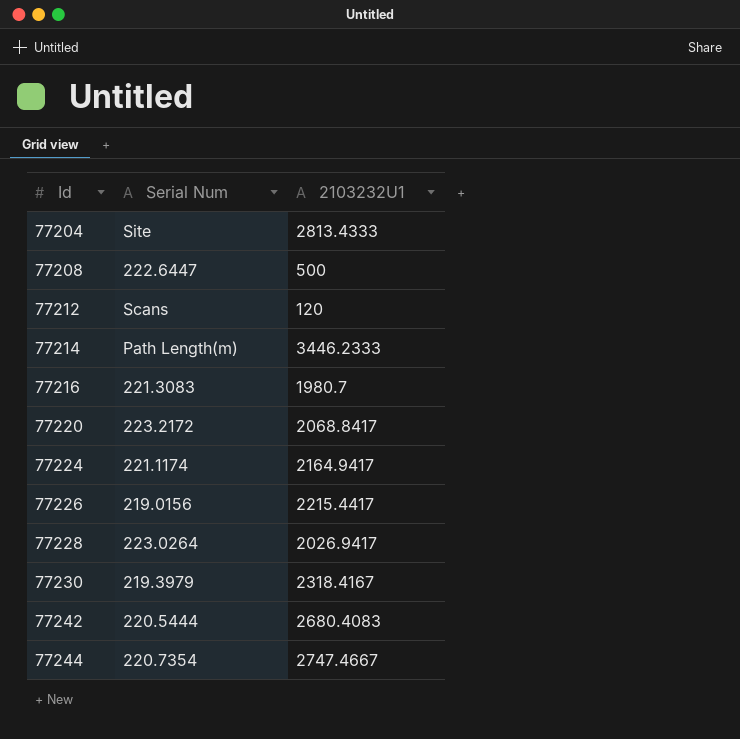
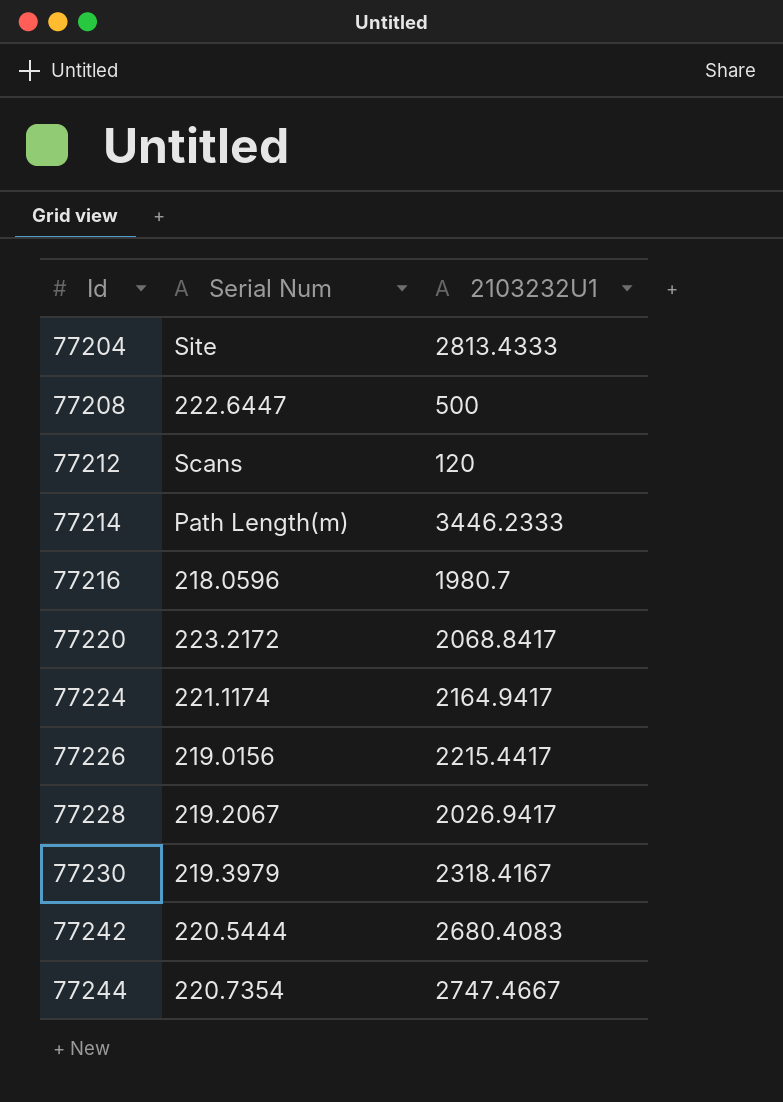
77216 | Serial Num: 221.3083 -> 218.0596
77228 | Serial Num: 223.0264 -> 219.2067

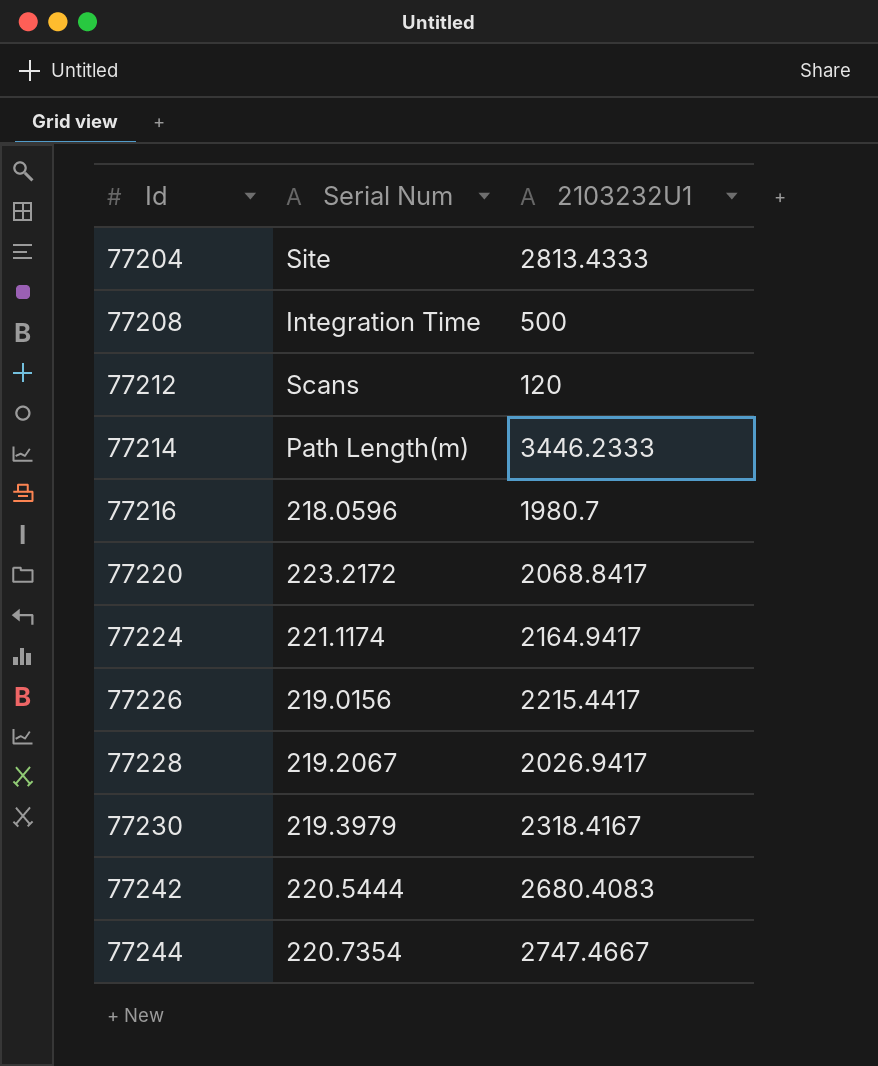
77208 | Serial Num: 222.6447 -> Integration Time

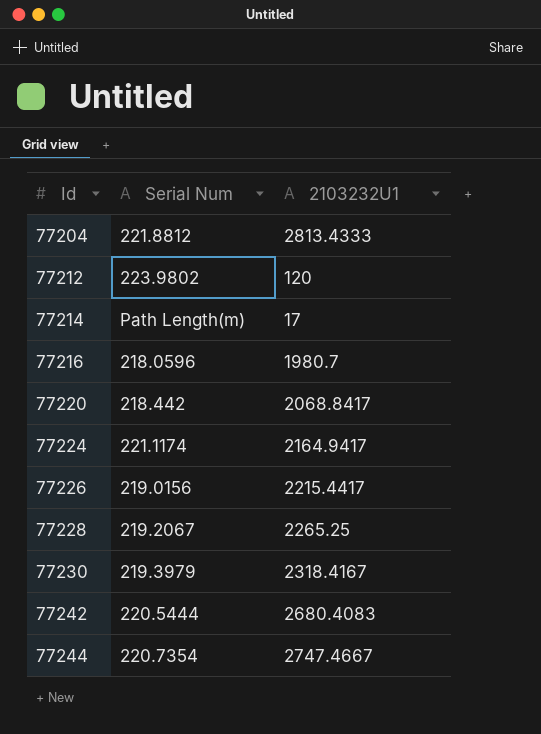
row 77208: Integration Time | 500 -> none
77204 | Serial Num: Site -> 221.8812
77212 | Serial Num: Scans -> 223.9802
77214 | 2103232U1: 3446.2333 -> 17
77220 | Serial Num: 223.2172 -> 218.442
77228 | 2103232U1: 2026.9417 -> 2265.25

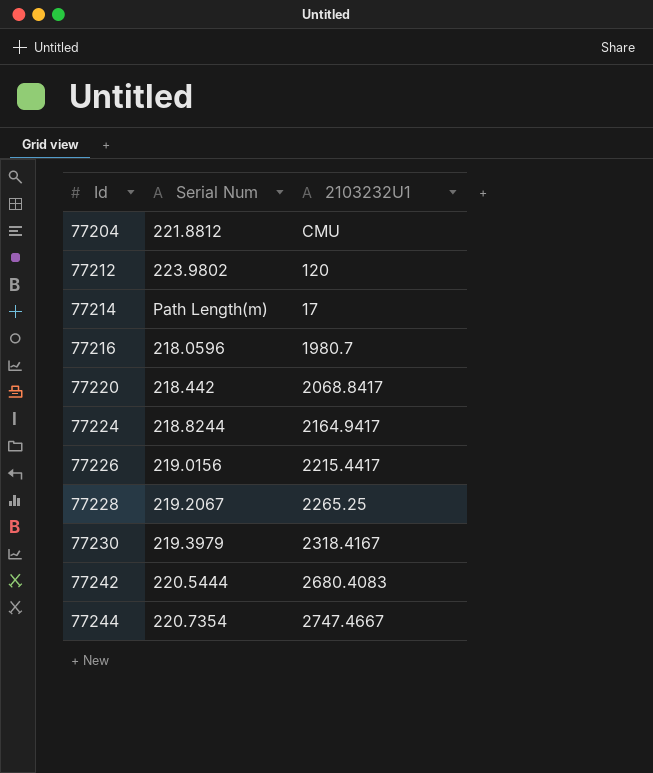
77204 | 2103232U1: 2813.4333 -> CMU
77224 | Serial Num: 221.1174 -> 218.8244

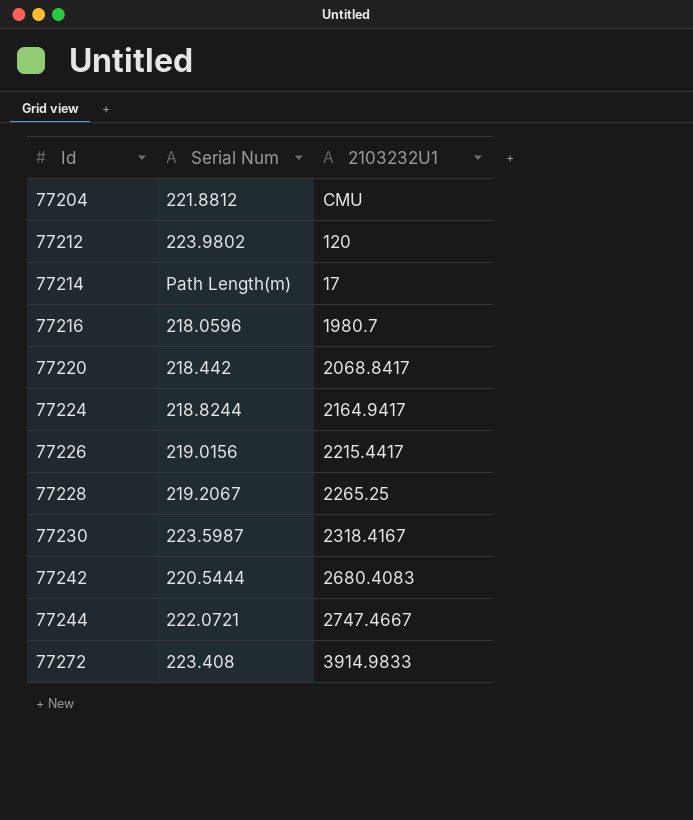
77230 | Serial Num: 219.3979 -> 223.5987
77244 | Serial Num: 220.7354 -> 222.0721
row 77272: none -> 223.408 | 3914.9833

